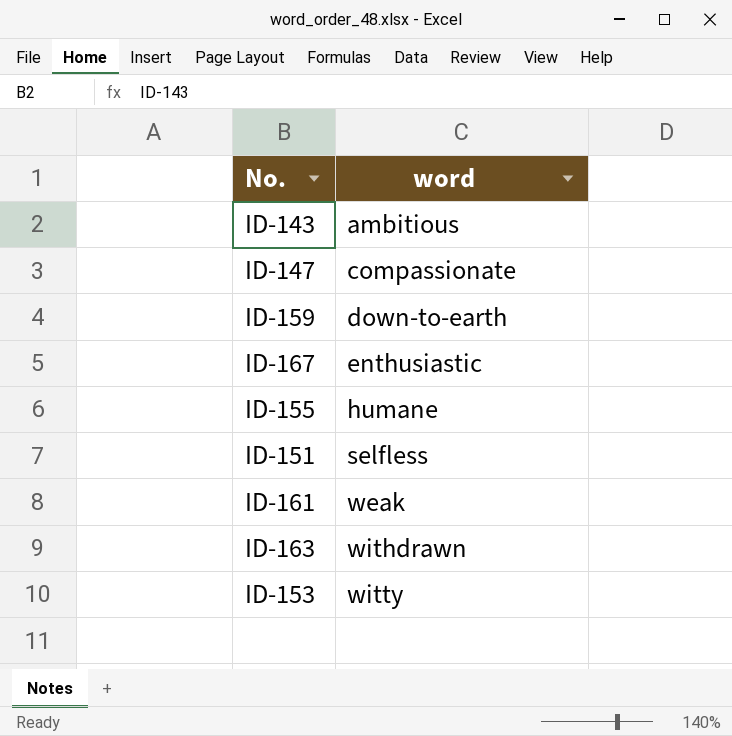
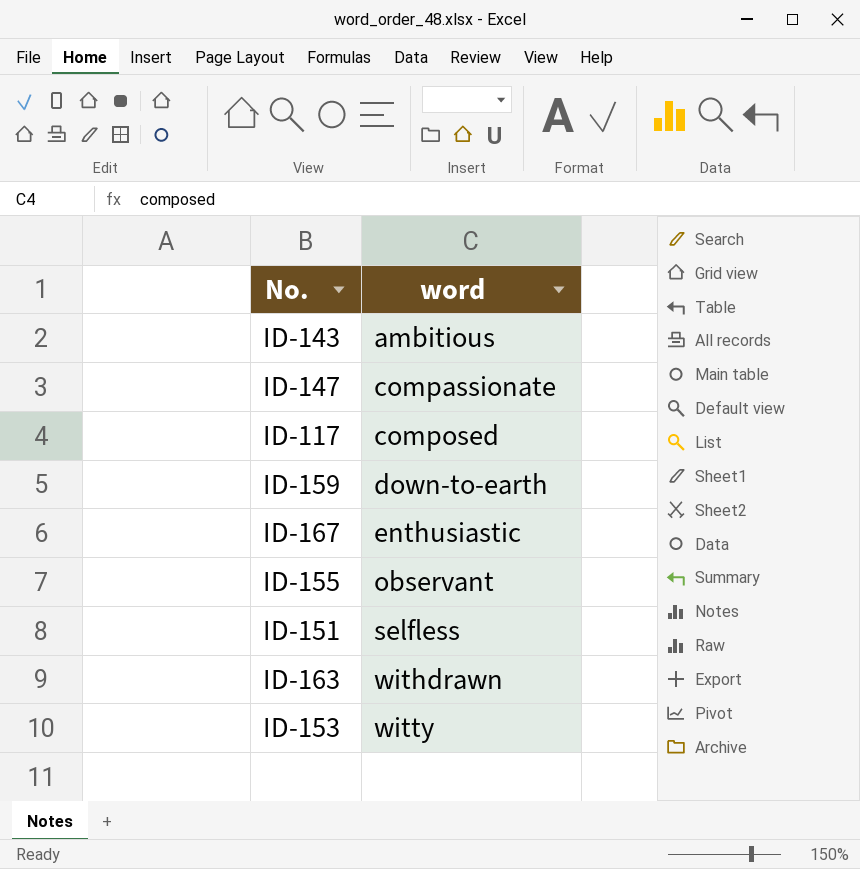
row ID-161: weak -> none
row ID-117: none -> composed
ID-155 | word: humane -> observant

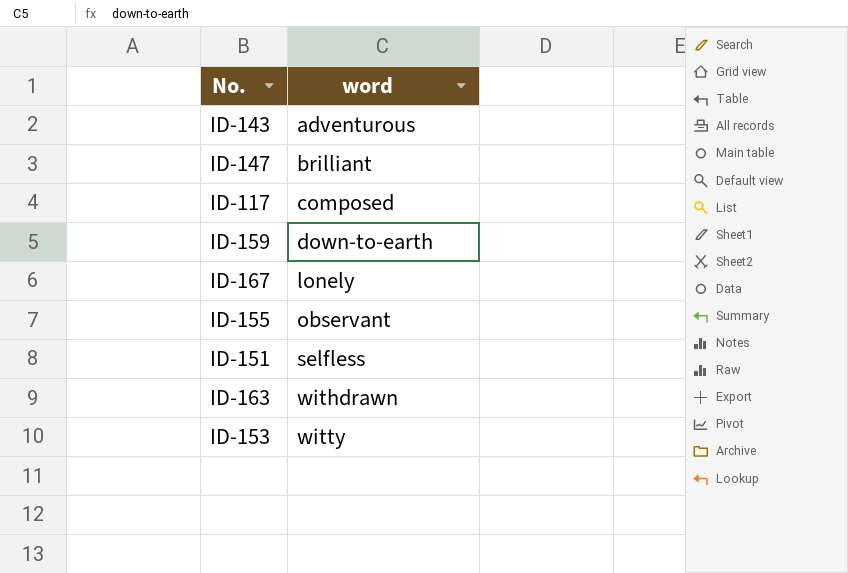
ID-143 | word: ambitious -> adventurous
ID-147 | word: compassionate -> brilliant
ID-167 | word: enthusiastic -> lonely

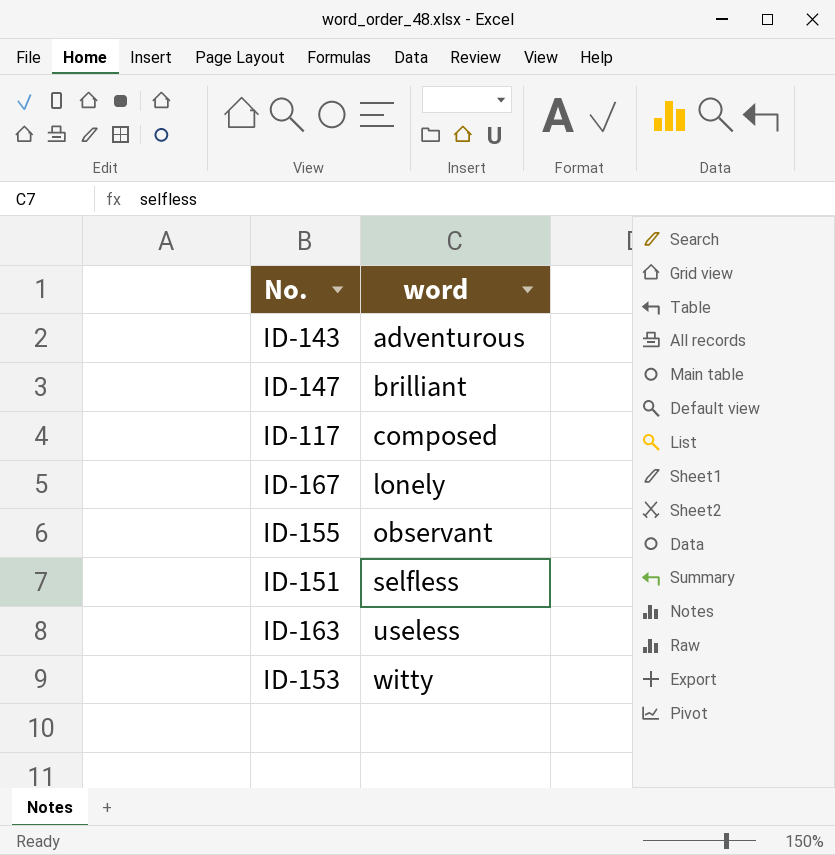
row ID-159: down-to-earth -> none
ID-163 | word: withdrawn -> useless

